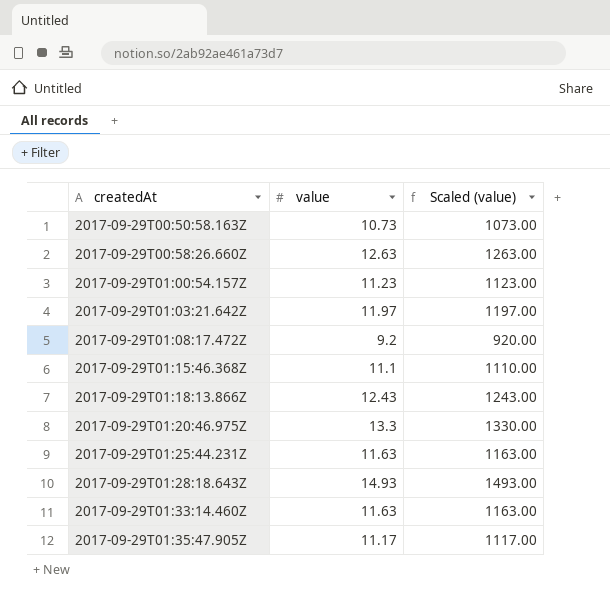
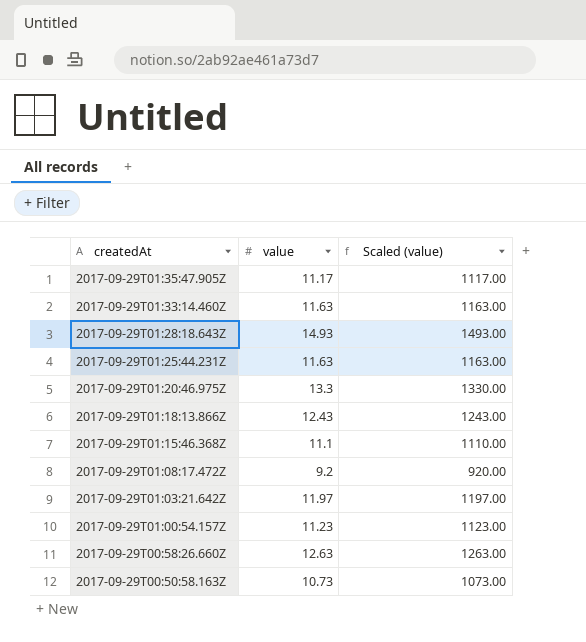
row order: createdAt ascending -> createdAt descending

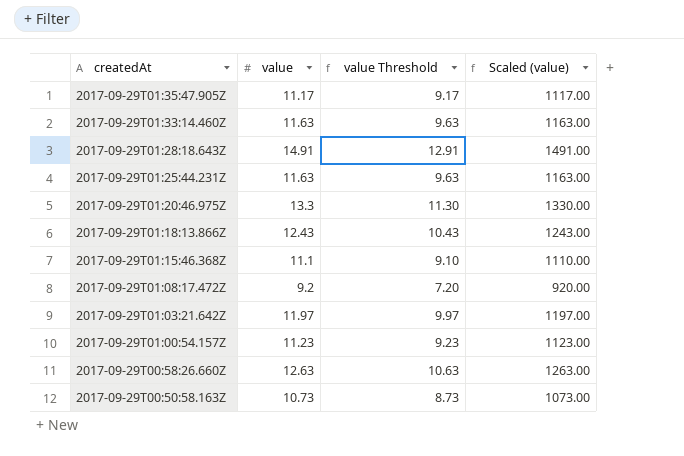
column value Threshold | formula: none -> [value] - 2
2017-09-29T01:28:18.643Z | value: 14.93 -> 14.91
2017-09-29T01:28:18.643Z | Scaled (value): 1493.00 -> 1491.00

